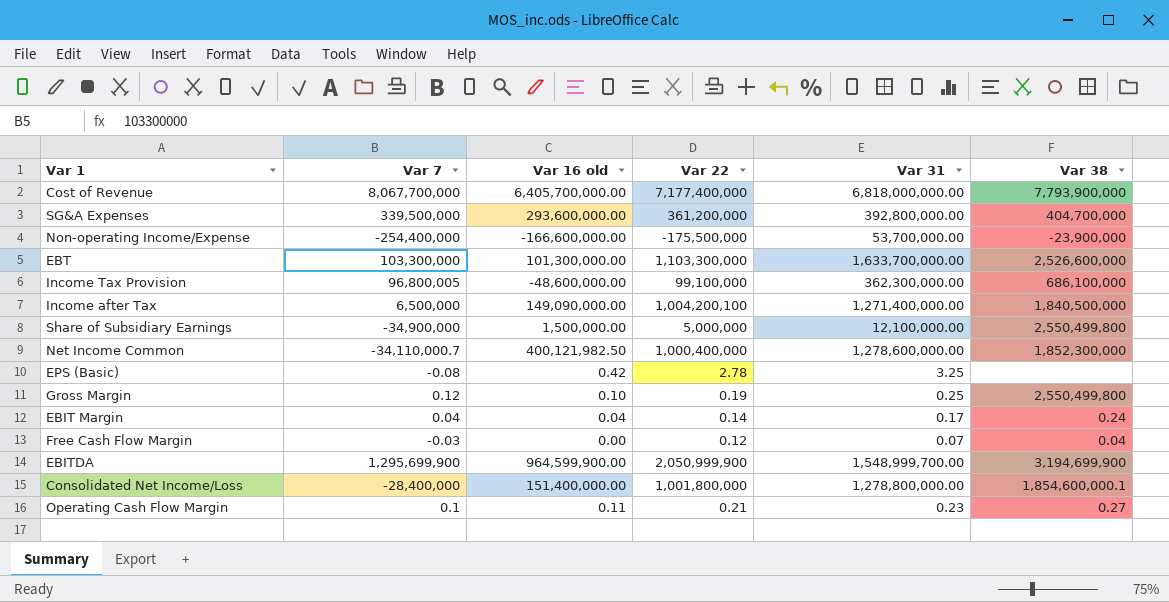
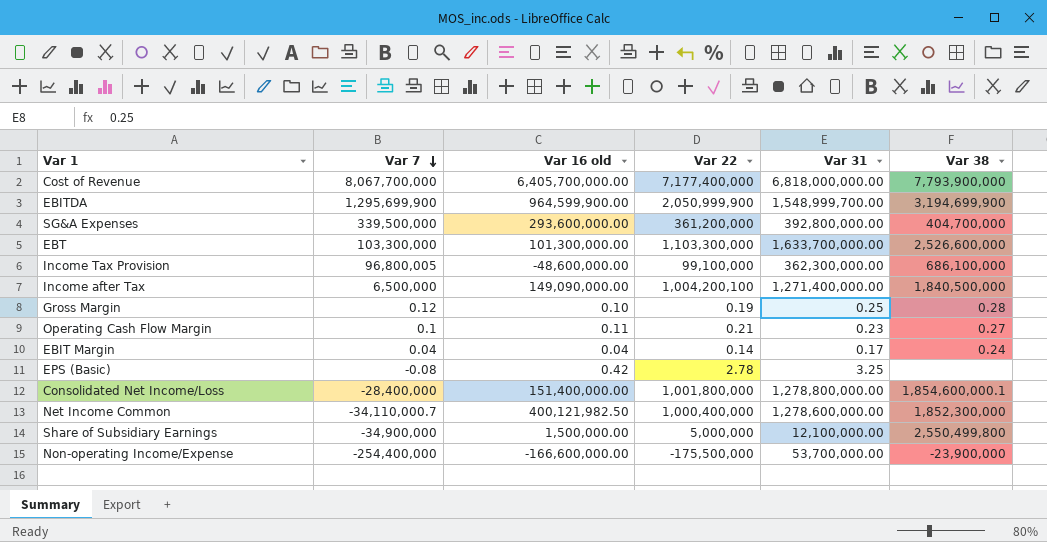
row order: none -> Var 7 descending
row Free Cash Flow Margin: -0.03 | 0.00 | 0.12 | 0.07 | 0.04 -> none
Gross Margin | Var 38: 2,550,499,800 -> 0.28

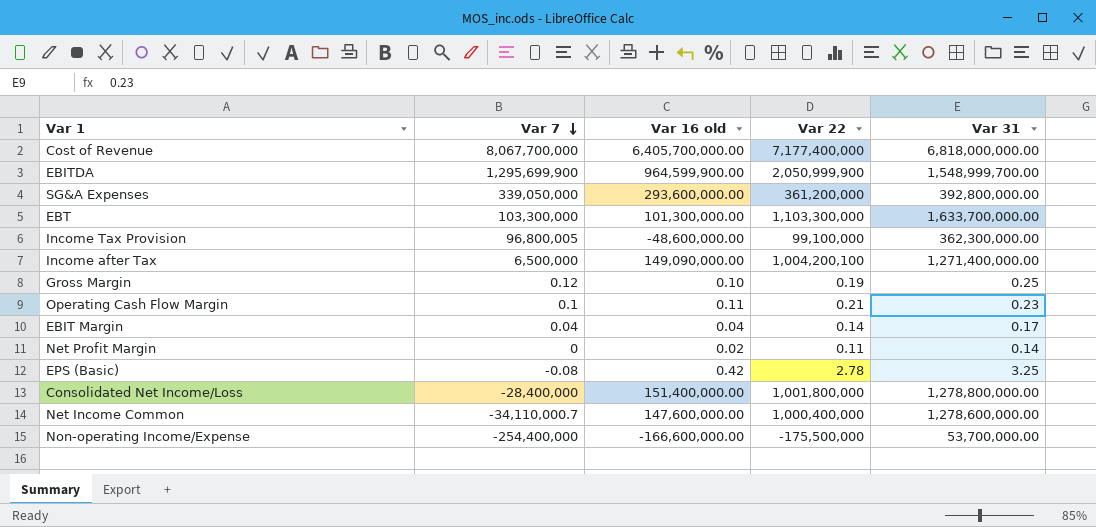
column Var 38 | position: 6 -> none
row Share of Subsidiary Earnings: -34,900,000 | 1,500,000.00 | 5,000,000 | 12,100,000.00 | 2,550,499,800 -> none
SG&A Expenses | Var 7: 339,500,000 -> 339,050,000
row Net Profit Margin: none -> 0 | 0.02 | 0.11 | 0.14
Net Income Common | Var 16 old: 400,121,982.50 -> 147,600,000.00

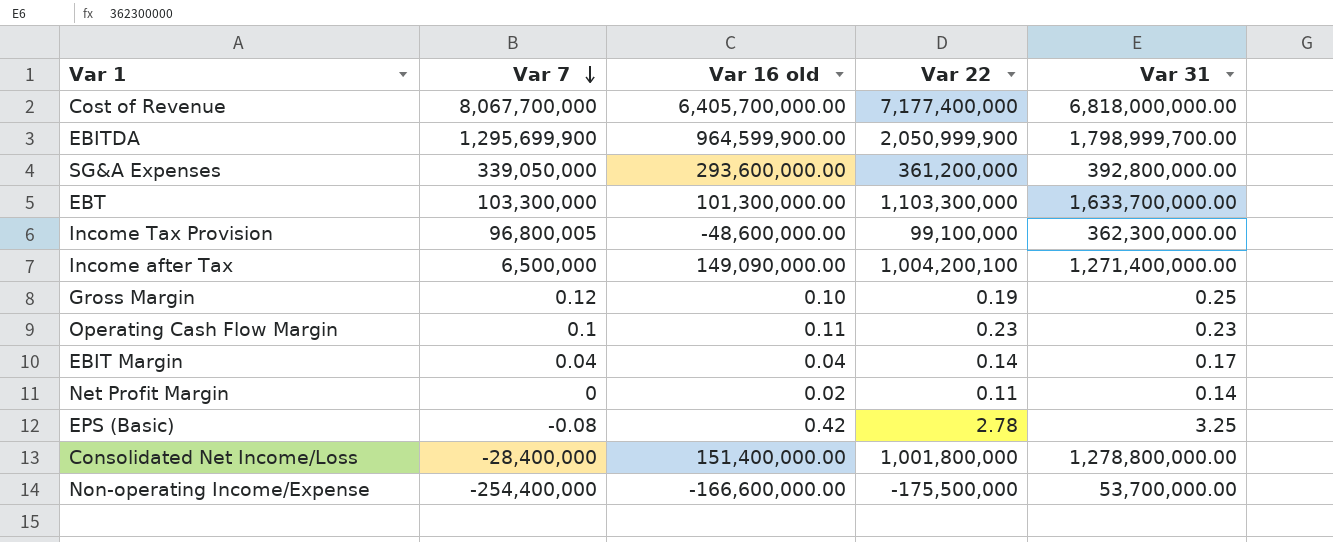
row Net Income Common: -34,110,000.7 | 147,600,000.00 | 1,000,400,000 | 1,278,600,000.00 -> none
EBITDA | Var 31: 1,548,999,700.00 -> 1,798,999,700.00
Operating Cash Flow Margin | Var 22: 0.21 -> 0.23

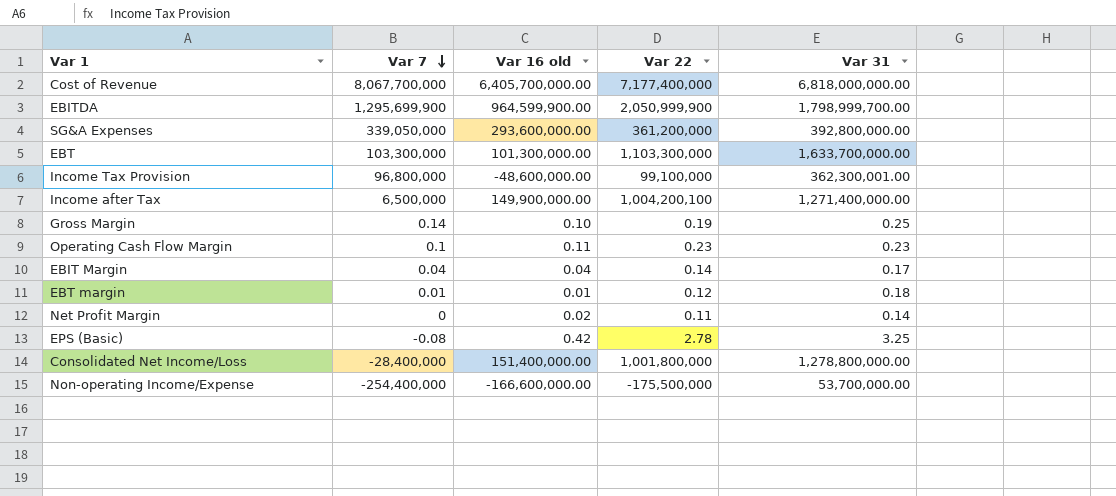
Income Tax Provision | Var 7: 96,800,005 -> 96,800,000
Income Tax Provision | Var 31: 362,300,000.00 -> 362,300,001.00
Income after Tax | Var 16 old: 149,090,000.00 -> 149,900,000.00
Gross Margin | Var 7: 0.12 -> 0.14
row EBT margin: none -> 0.01 | 0.01 | 0.12 | 0.18

